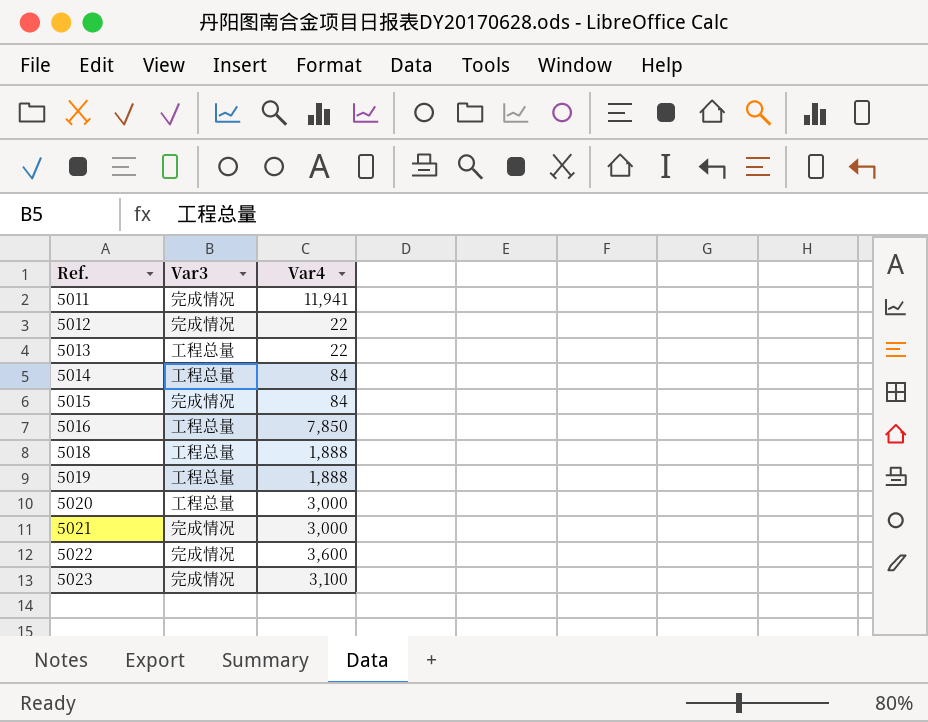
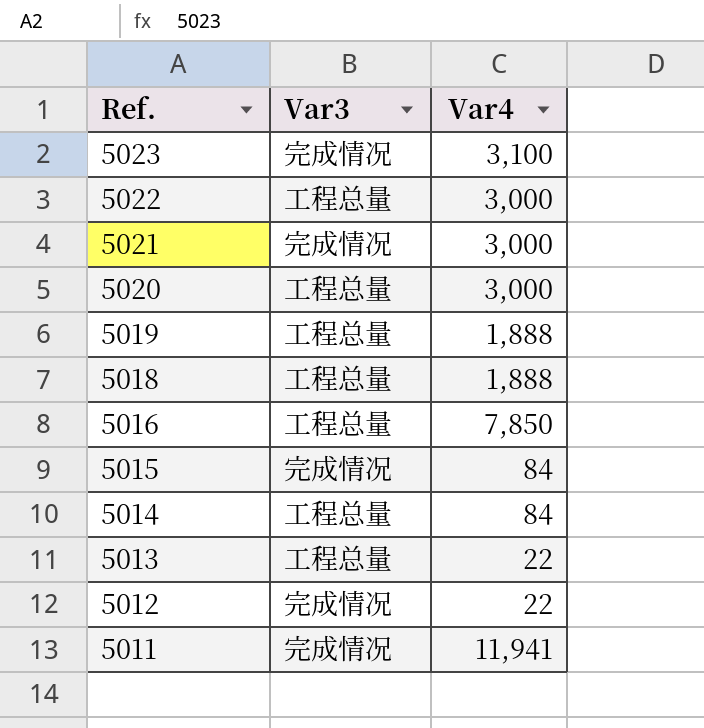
row order: Ref. ascending -> Ref. descending
5022 | Var3: 完成情况 -> 工程总量
5022 | Var4: 3,600 -> 3,000

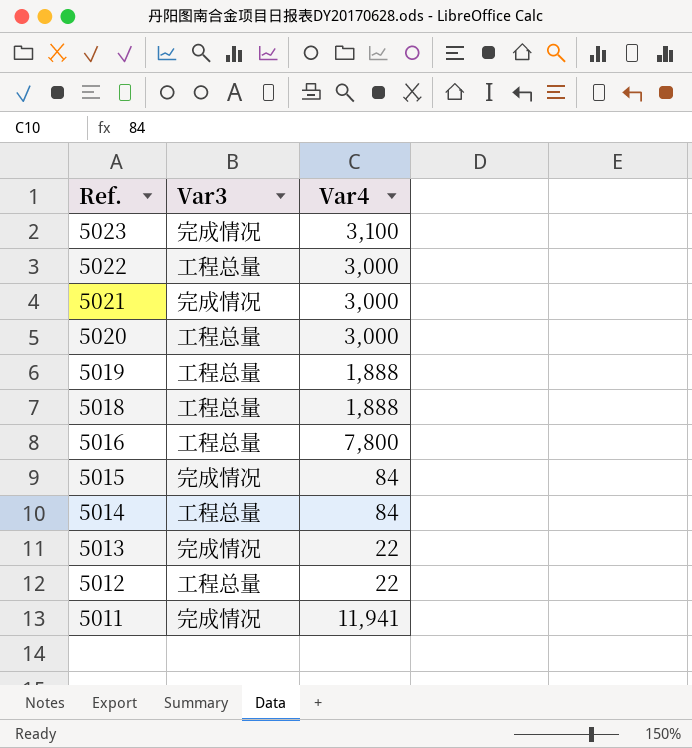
5016 | Var4: 7,850 -> 7,800
5013 | Var3: 工程总量 -> 完成情况
5012 | Var3: 完成情况 -> 工程总量

